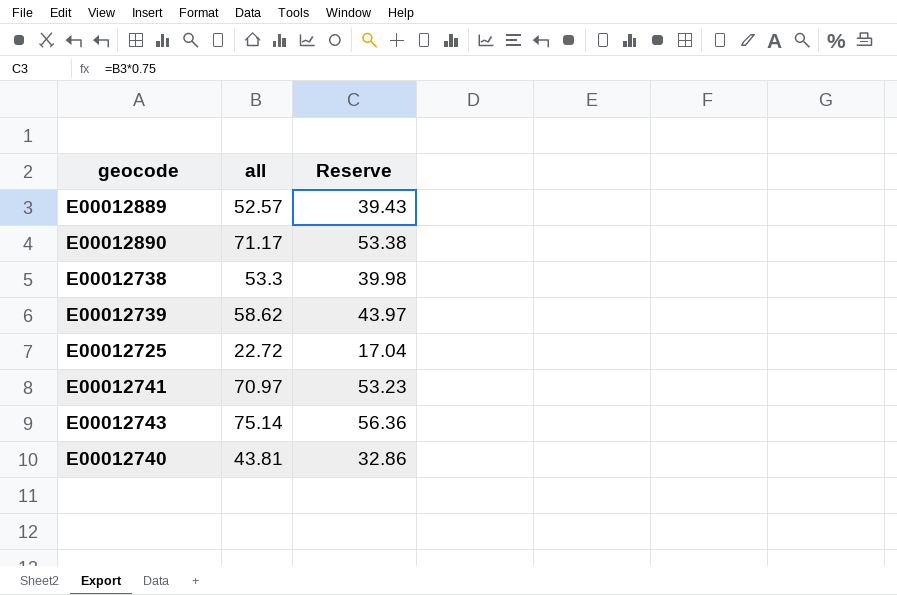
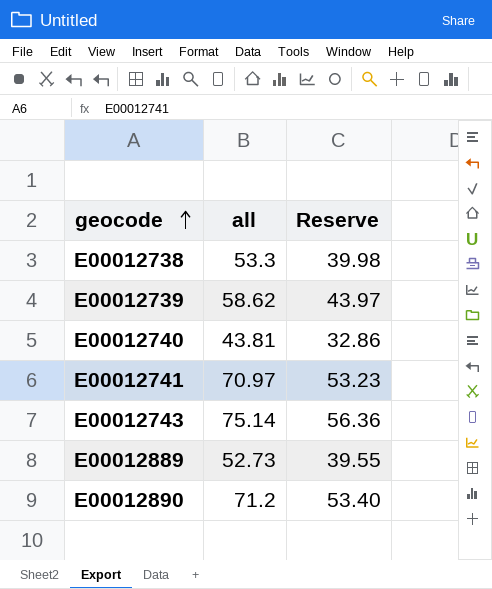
row order: none -> geocode ascending
row E00012725: 22.72 | 17.04 -> none
E00012889 | all: 52.57 -> 52.73
E00012889 | Reserve: 39.43 -> 39.55
E00012890 | all: 71.17 -> 71.2
E00012890 | Reserve: 53.38 -> 53.40

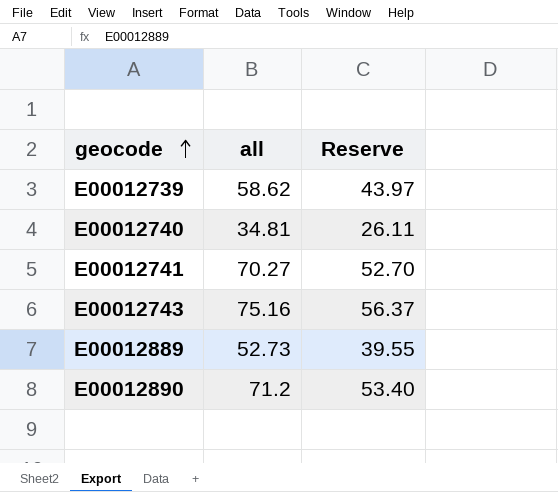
row E00012738: 53.3 | 39.98 -> none
E00012740 | all: 43.81 -> 34.81
E00012740 | Reserve: 32.86 -> 26.11
E00012741 | all: 70.97 -> 70.27
E00012741 | Reserve: 53.23 -> 52.70
E00012743 | all: 75.14 -> 75.16
E00012743 | Reserve: 56.36 -> 56.37

